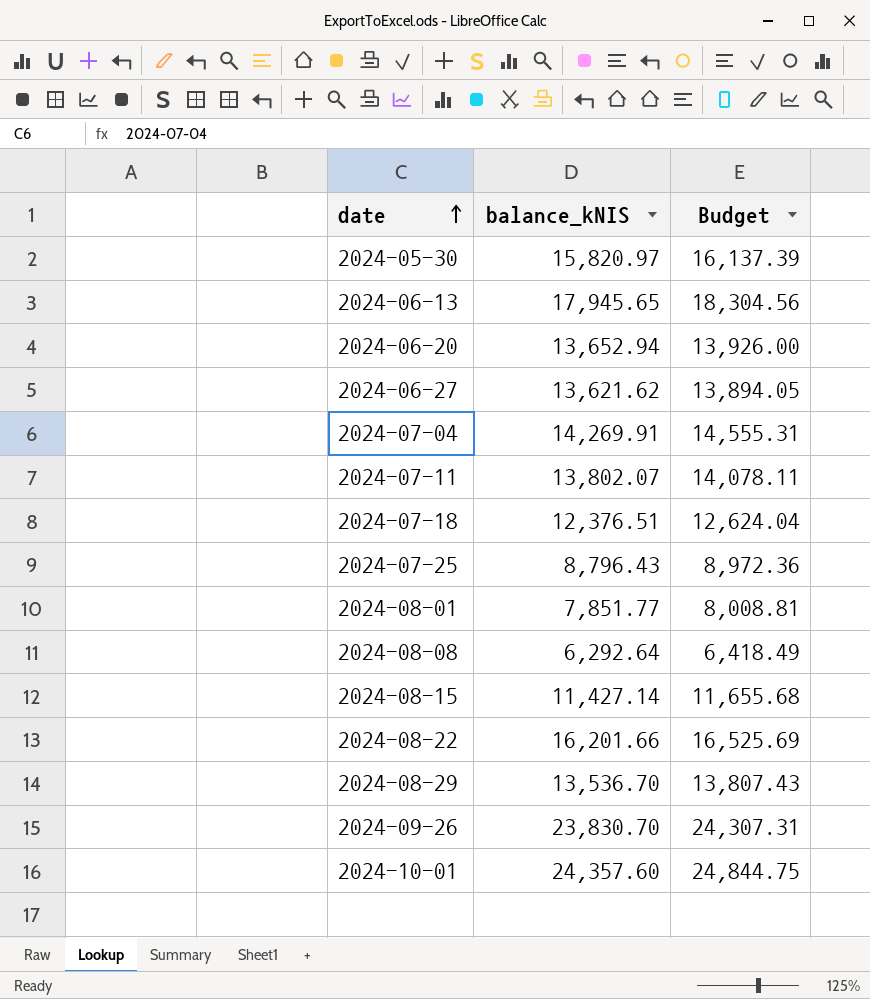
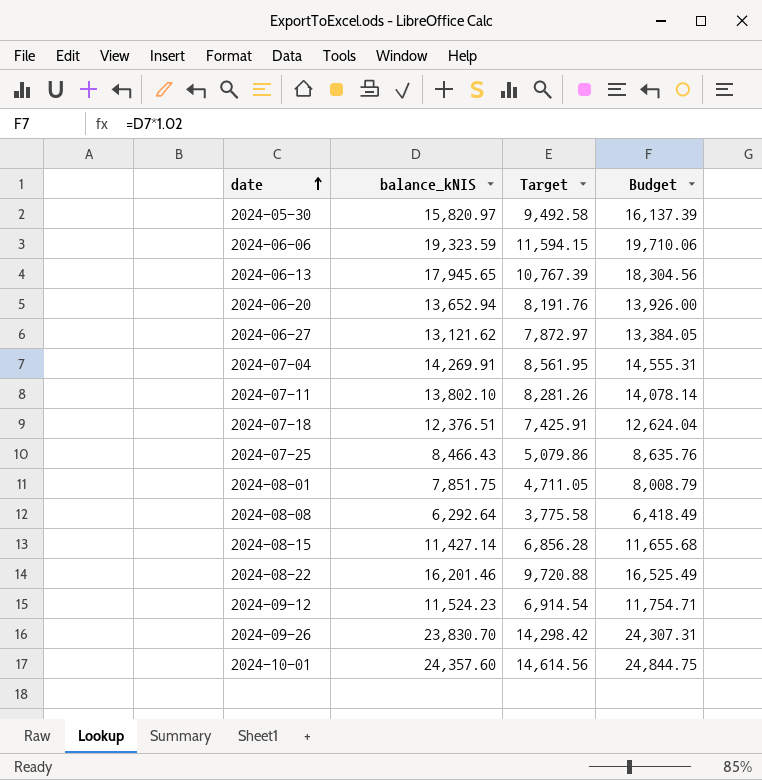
column Target | formula: none -> [balance_kNIS] * 0.6
row 2024-08-29: 13,536.70 | 13,807.43 -> none
row 2024-06-06: none -> 19,323.59 | 11,594.15 | 19,710.06
2024-06-27 | balance_kNIS: 13,621.62 -> 13,121.62
2024-06-27 | Budget: 13,894.05 -> 13,384.05
2024-07-11 | balance_kNIS: 13,802.07 -> 13,802.10
2024-07-11 | Budget: 14,078.11 -> 14,078.14
2024-07-25 | balance_kNIS: 8,796.43 -> 8,466.43
2024-07-25 | Budget: 8,972.36 -> 8,635.76
2024-08-01 | balance_kNIS: 7,851.77 -> 7,851.75
2024-08-01 | Budget: 8,008.81 -> 8,008.79
2024-08-22 | balance_kNIS: 16,201.66 -> 16,201.46
2024-08-22 | Budget: 16,525.69 -> 16,525.49
row 2024-09-12: none -> 11,524.23 | 6,914.54 | 11,754.71

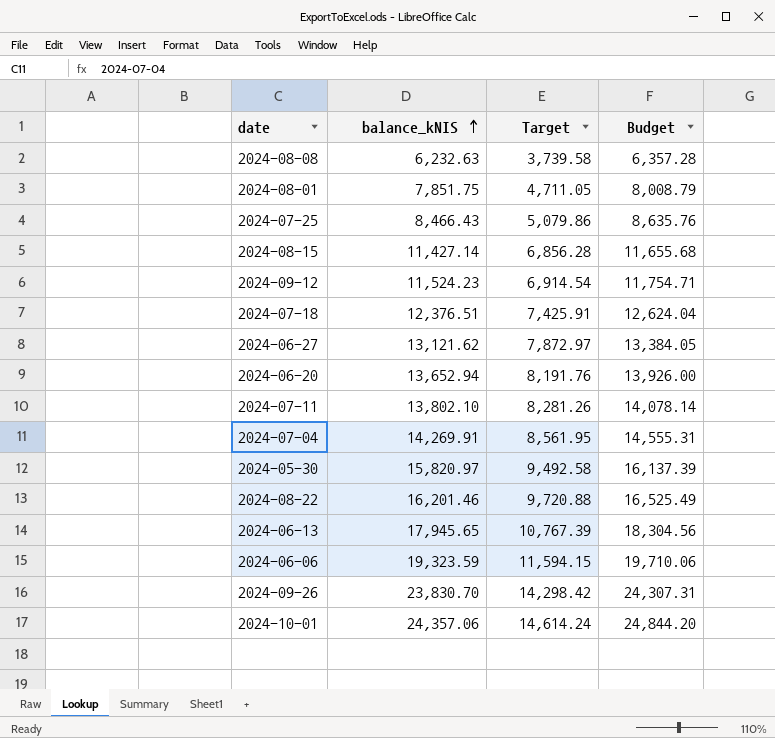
row order: date ascending -> balance_kNIS ascending
2024-08-08 | balance_kNIS: 6,292.64 -> 6,232.63
2024-08-08 | Target: 3,775.58 -> 3,739.58
2024-08-08 | Budget: 6,418.49 -> 6,357.28
2024-10-01 | balance_kNIS: 24,357.60 -> 24,357.06
2024-10-01 | Target: 14,614.56 -> 14,614.24
2024-10-01 | Budget: 24,844.75 -> 24,844.20

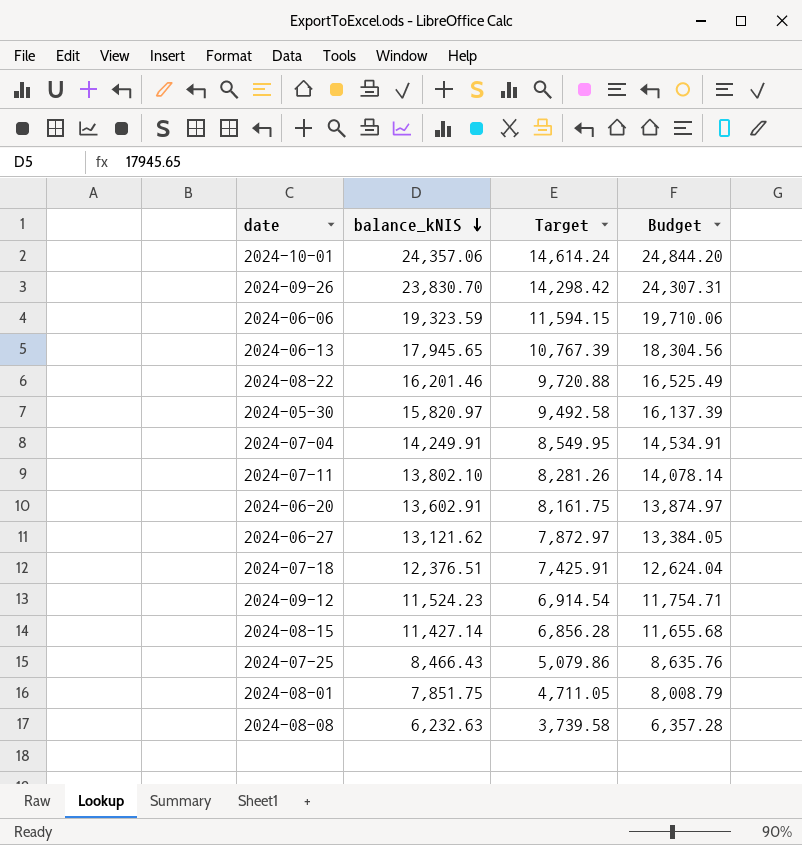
row order: balance_kNIS ascending -> balance_kNIS descending
2024-07-04 | balance_kNIS: 14,269.91 -> 14,249.91
2024-07-04 | Target: 8,561.95 -> 8,549.95
2024-07-04 | Budget: 14,555.31 -> 14,534.91
2024-06-20 | balance_kNIS: 13,652.94 -> 13,602.91
2024-06-20 | Target: 8,191.76 -> 8,161.75
2024-06-20 | Budget: 13,926.00 -> 13,874.97

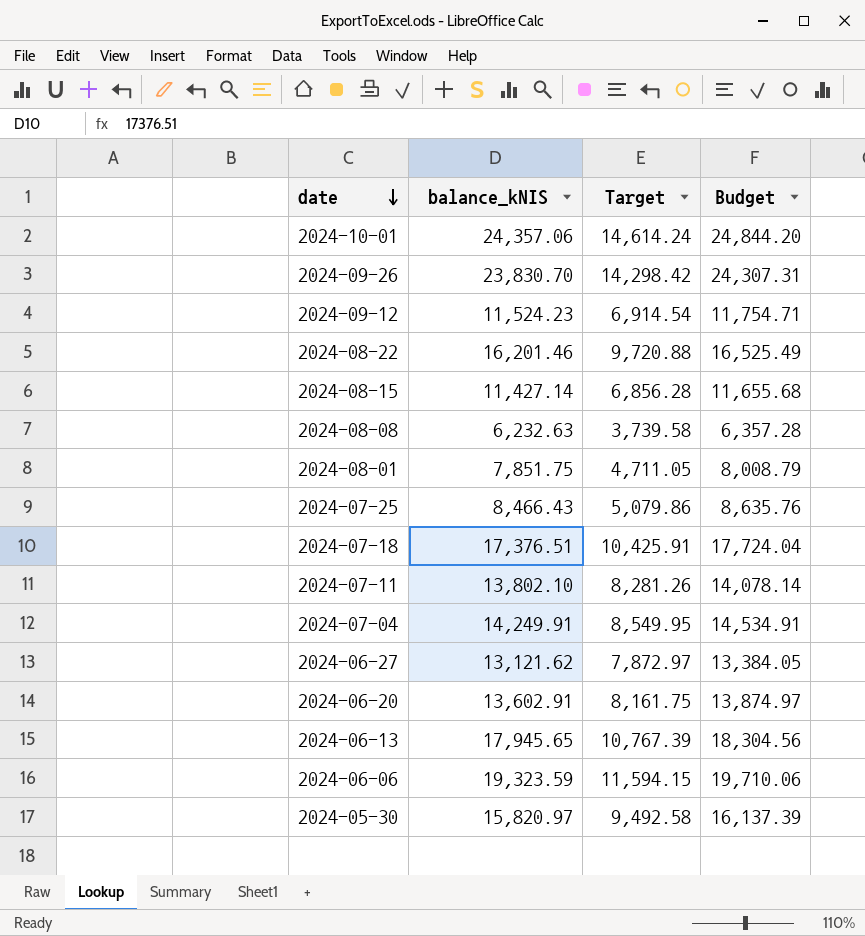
row order: balance_kNIS descending -> date descending
2024-07-18 | balance_kNIS: 12,376.51 -> 17,376.51
2024-07-18 | Target: 7,425.91 -> 10,425.91
2024-07-18 | Budget: 12,624.04 -> 17,724.04

